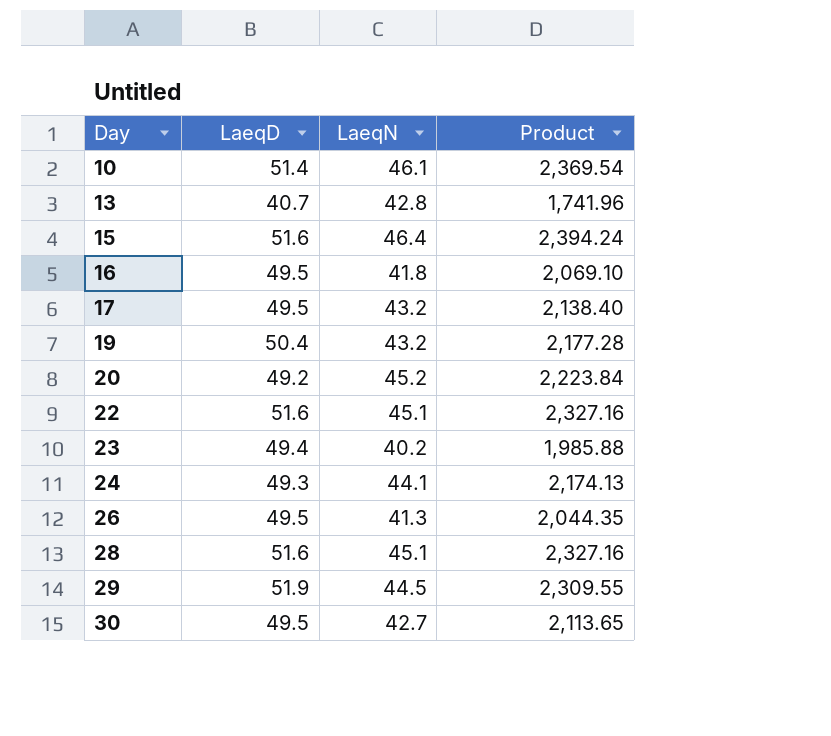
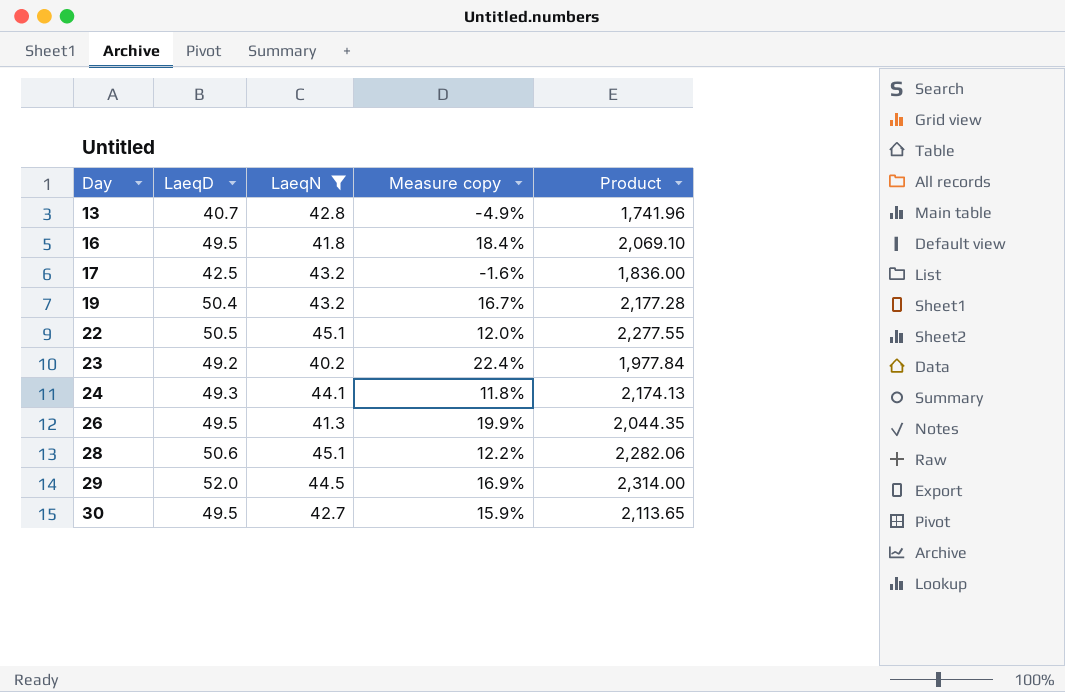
filter: none -> LaeqN <= 45.1
column Measure copy | formula: none -> ([LaeqD] - [LaeqN]) / [LaeqN]
17 | LaeqD: 49.5 -> 42.5
17 | Product: 2,138.40 -> 1,836.00
22 | LaeqD: 51.6 -> 50.5
22 | Product: 2,327.16 -> 2,277.55
23 | LaeqD: 49.4 -> 49.2
23 | Product: 1,985.88 -> 1,977.84
28 | LaeqD: 51.6 -> 50.6
28 | Product: 2,327.16 -> 2,282.06
29 | LaeqD: 51.9 -> 52.0
29 | Product: 2,309.55 -> 2,314.00

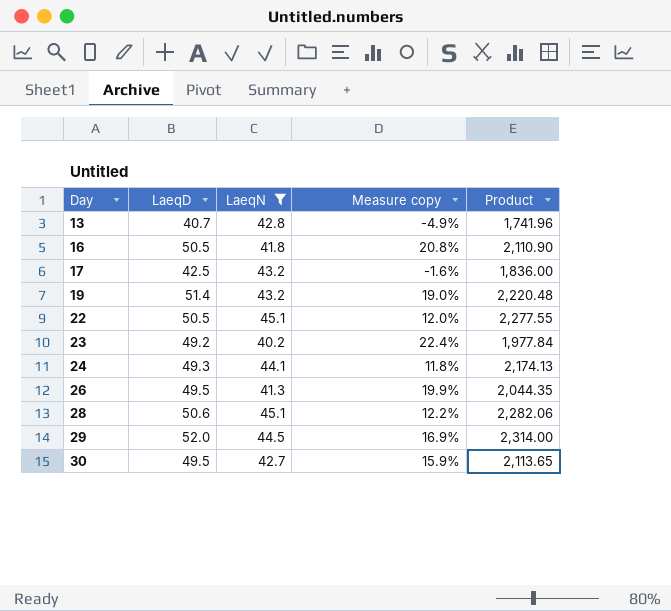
16 | LaeqD: 49.5 -> 50.5
16 | Measure copy: 18.4% -> 20.8%
16 | Product: 2,069.10 -> 2,110.90
19 | LaeqD: 50.4 -> 51.4
19 | Measure copy: 16.7% -> 19.0%
19 | Product: 2,177.28 -> 2,220.48

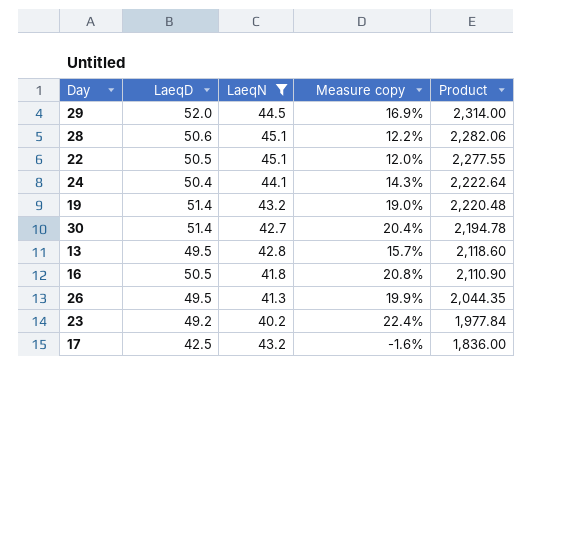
row order: Day ascending -> Product descending
24 | LaeqD: 49.3 -> 50.4
24 | Measure copy: 11.8% -> 14.3%
24 | Product: 2,174.13 -> 2,222.64
30 | LaeqD: 49.5 -> 51.4
30 | Measure copy: 15.9% -> 20.4%
30 | Product: 2,113.65 -> 2,194.78
13 | LaeqD: 40.7 -> 49.5
13 | Measure copy: -4.9% -> 15.7%
13 | Product: 1,741.96 -> 2,118.60

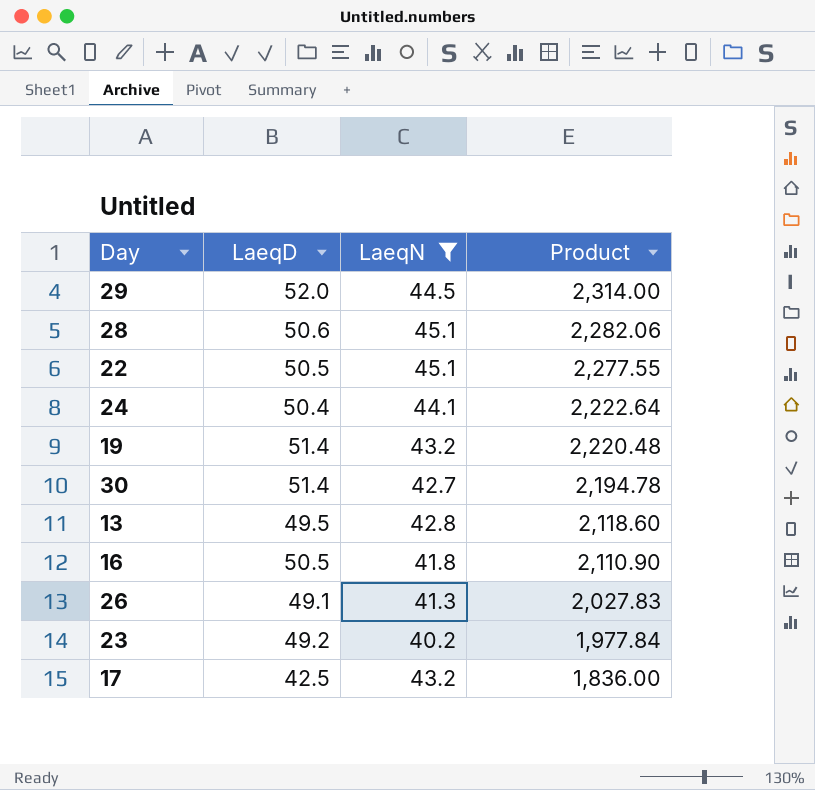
column Measure copy | formula: ([LaeqD] - [LaeqN]) / [LaeqN] -> none
26 | LaeqD: 49.5 -> 49.1
26 | Product: 2,044.35 -> 2,027.83

